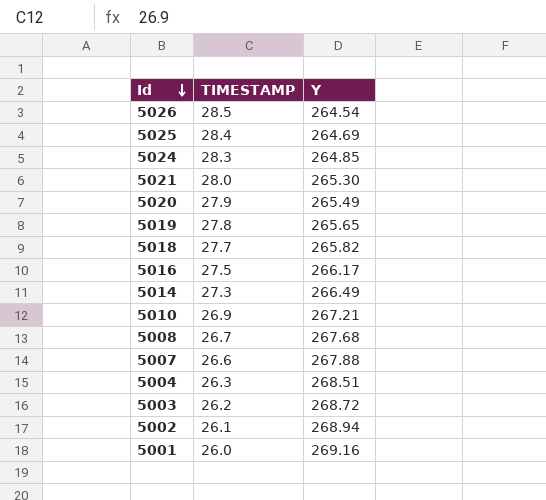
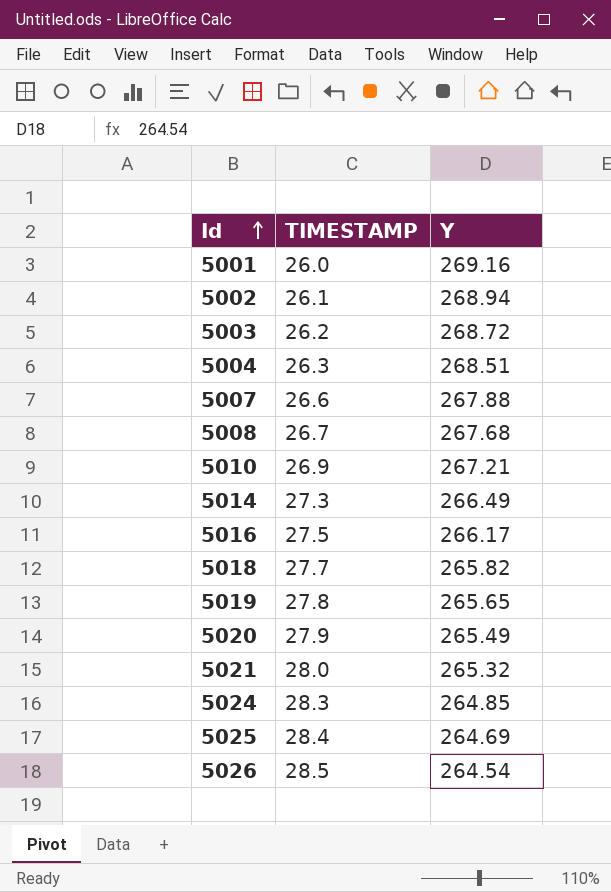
row order: Id descending -> Id ascending
5021 | Y: 265.30 -> 265.32

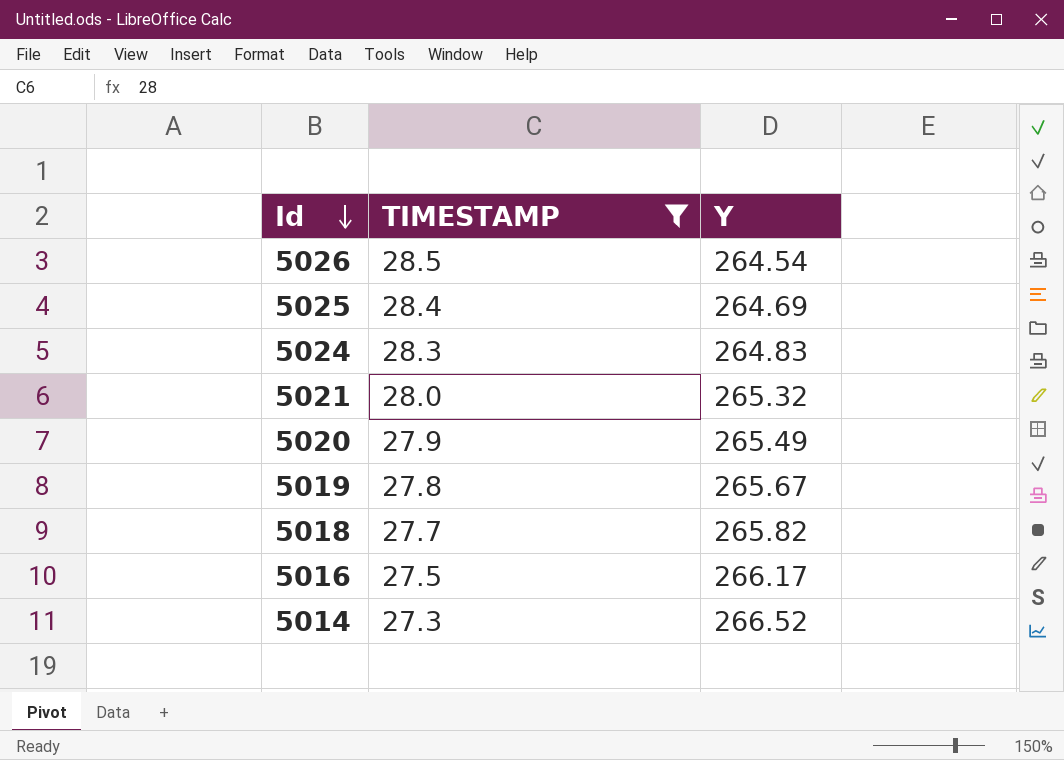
filter: none -> TIMESTAMP >= 27.3
row order: Id ascending -> Id descending
5024 | Y: 264.85 -> 264.83
5019 | Y: 265.65 -> 265.67
5014 | Y: 266.49 -> 266.52

